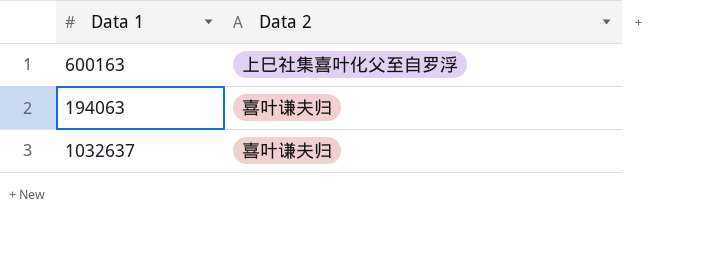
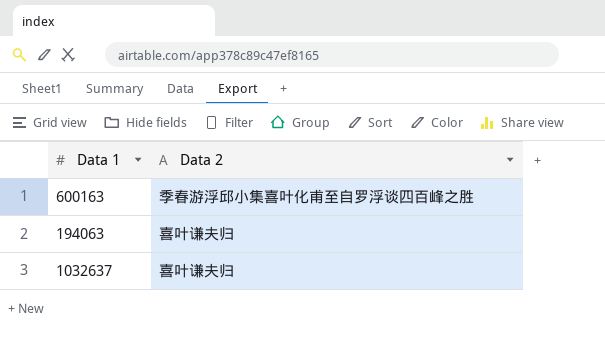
600163 | Data 2: 上巳社集喜叶化父至自罗浮 -> 季春游浮邱小集喜叶化甫至自罗浮谈四百峰之胜

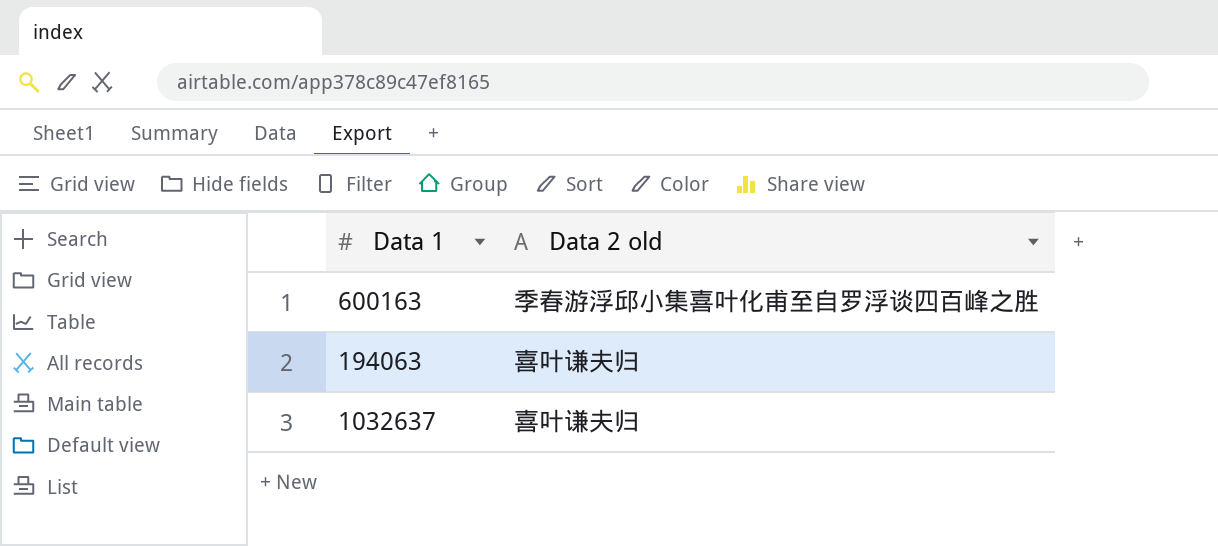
column name: Data 2 -> Data 2 old

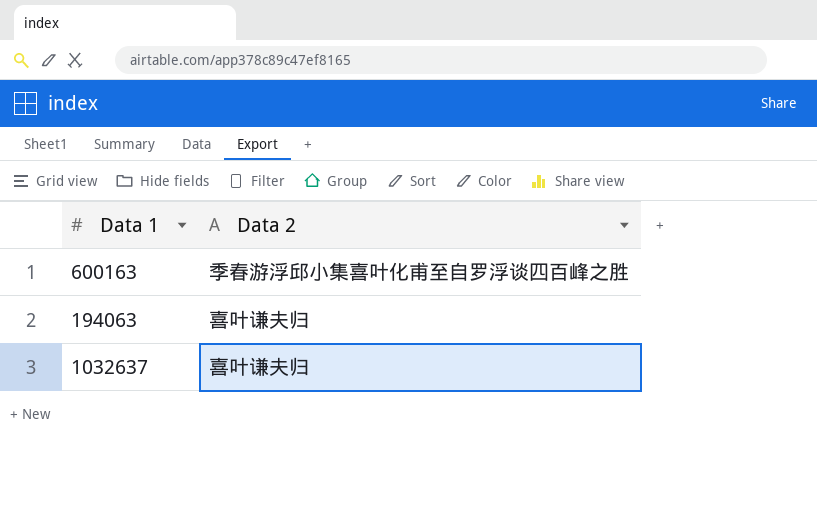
column name: Data 2 old -> Data 2

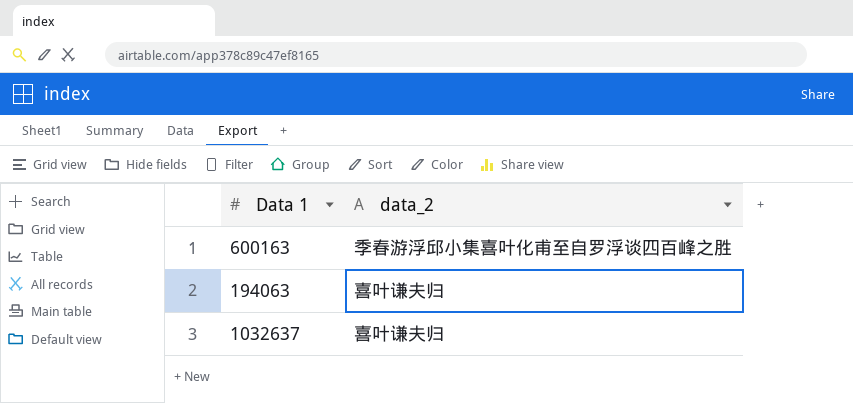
column name: Data 2 -> data_2

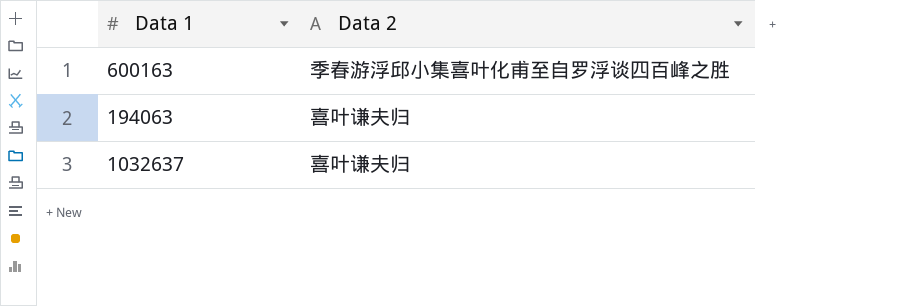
column name: data_2 -> Data 2

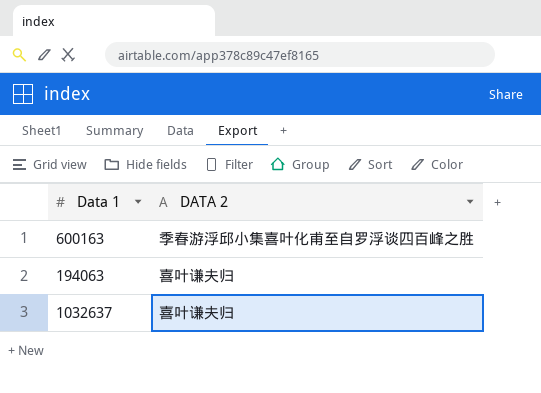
column name: Data 2 -> DATA 2

